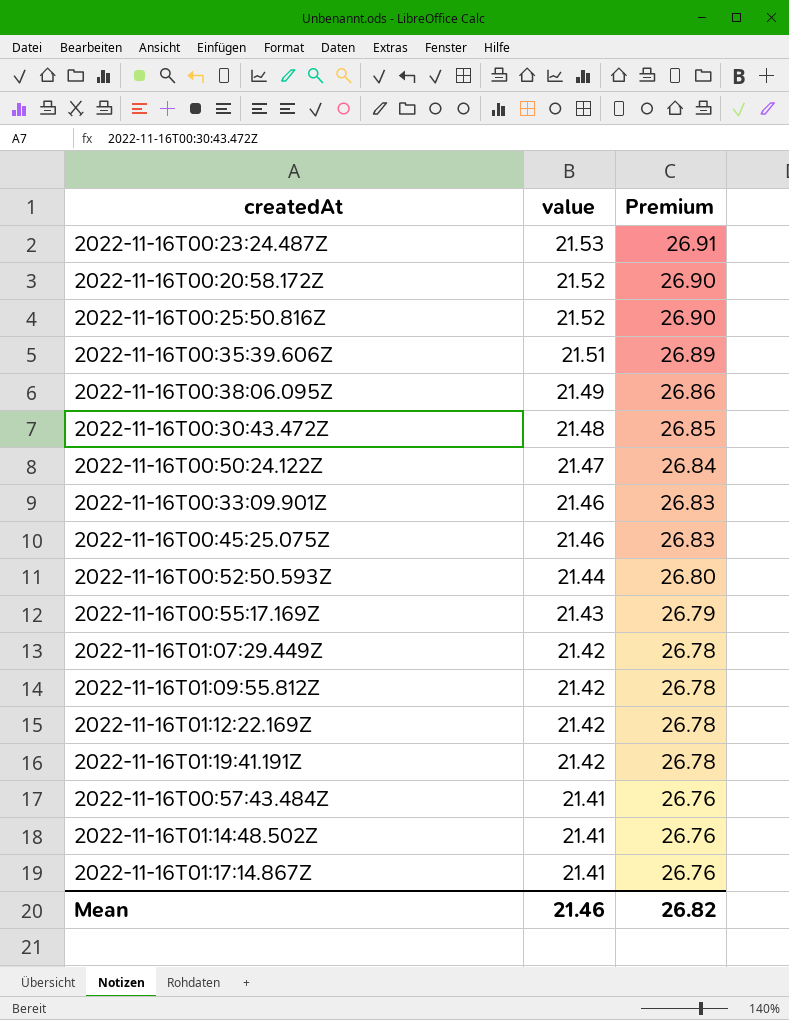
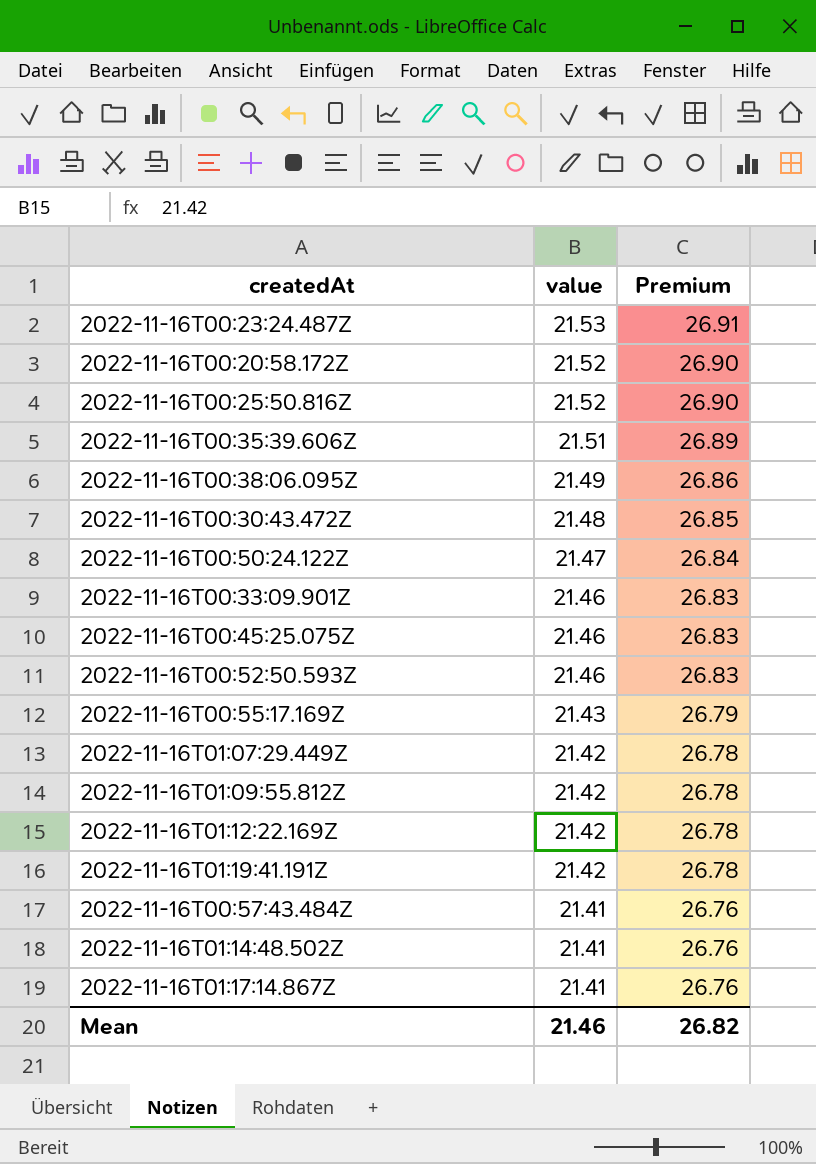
2022-11-16T00:52:50.593Z | value: 21.44 -> 21.46
2022-11-16T00:52:50.593Z | Premium: 26.80 -> 26.83

